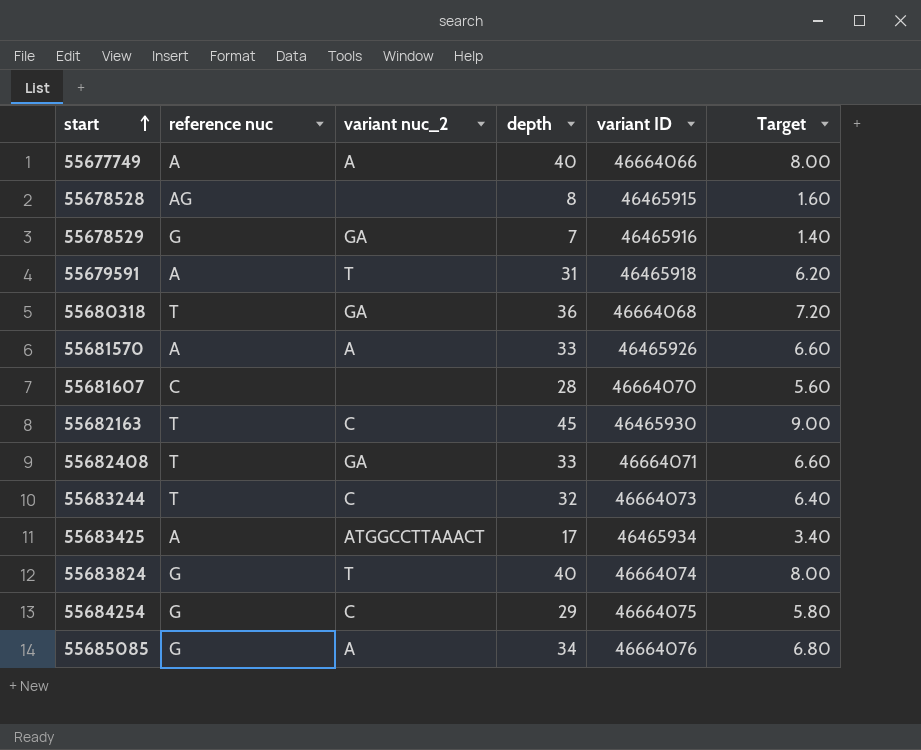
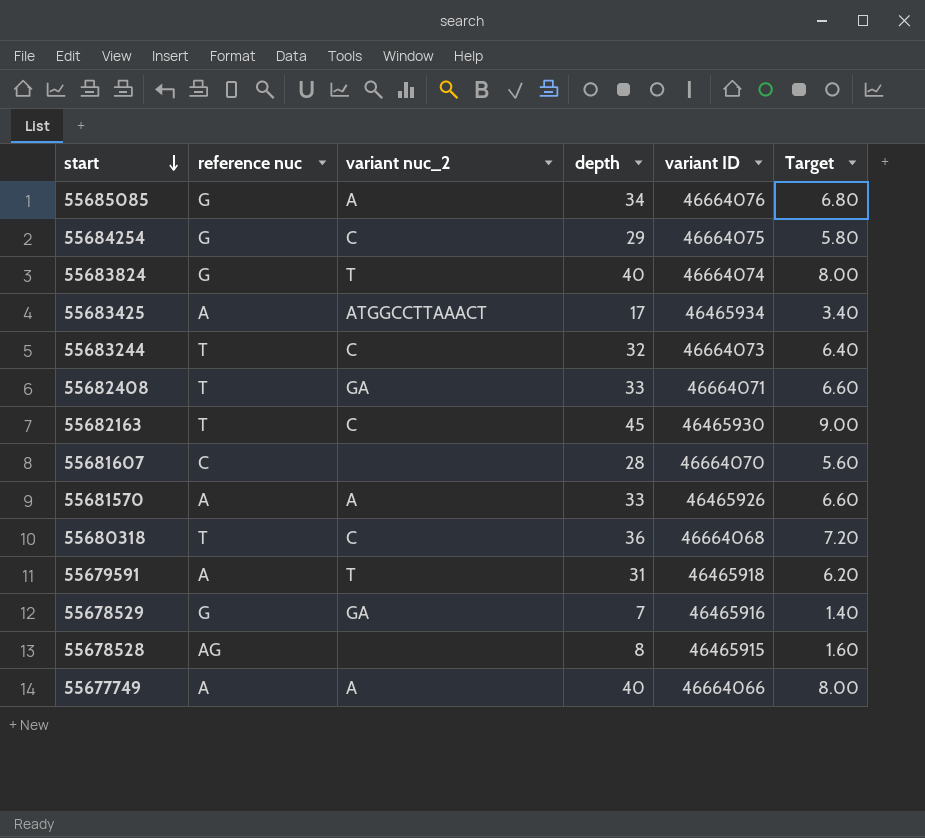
row order: start ascending -> start descending
55680318 | variant nuc_2: GA -> C

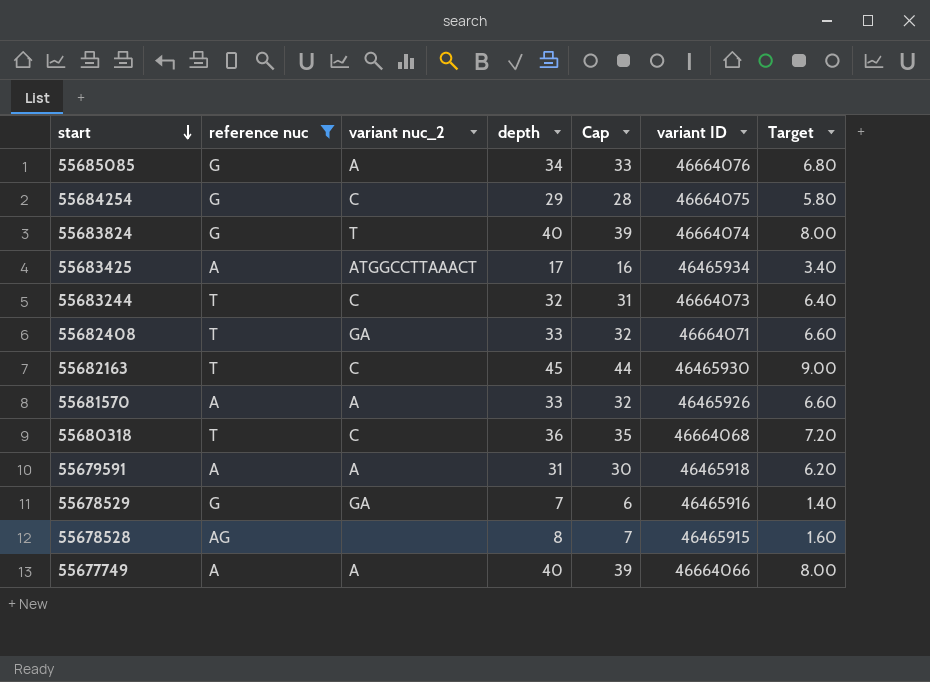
filter: none -> reference nuc != C
column Cap | formula: none -> [depth] - 1
55679591 | variant nuc_2: T -> A

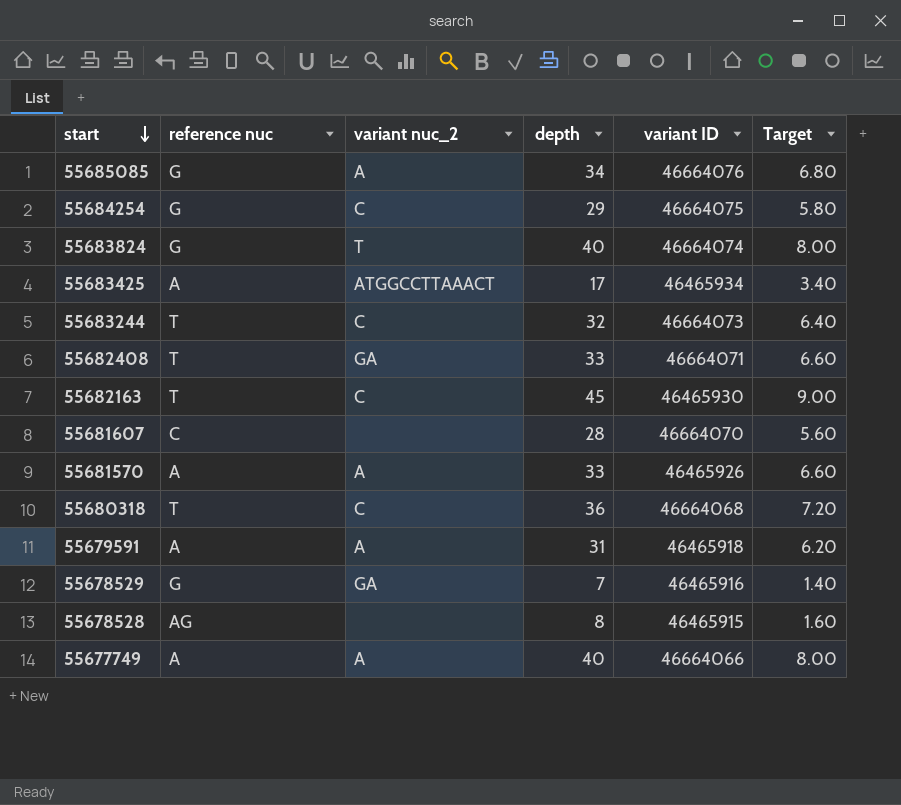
filter: reference nuc != C -> none
column Cap | formula: [depth] - 1 -> none

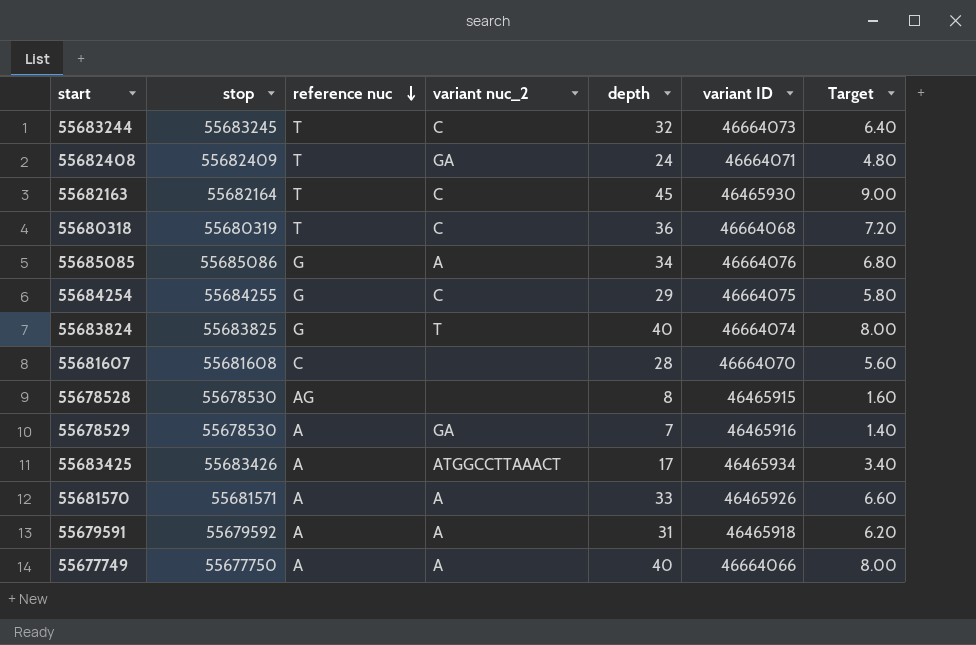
row order: start descending -> reference nuc descending
column stop | position: none -> 2
55682408 | depth: 33 -> 24
55682408 | Target: 6.60 -> 4.80
55678529 | reference nuc: G -> A

